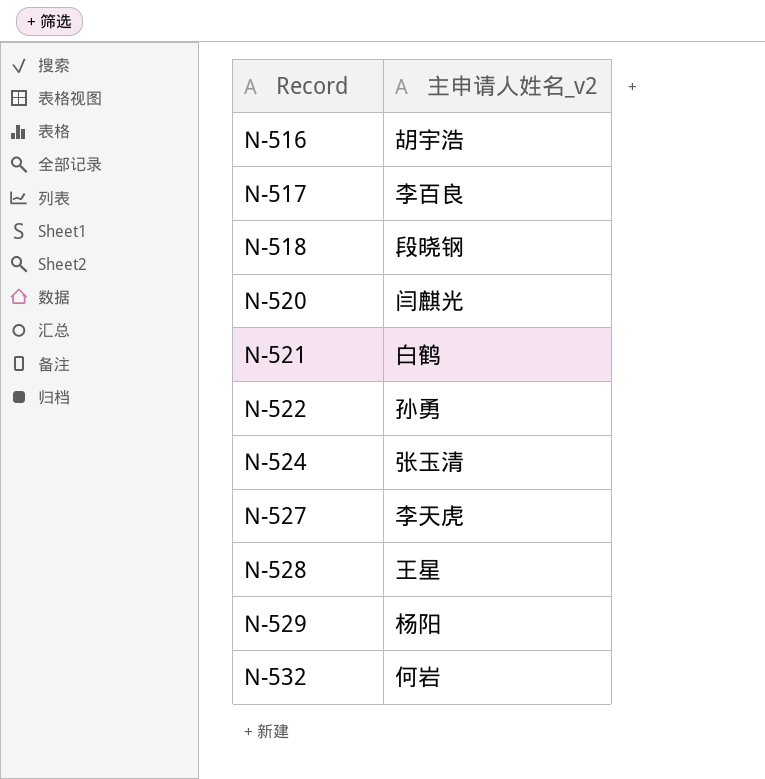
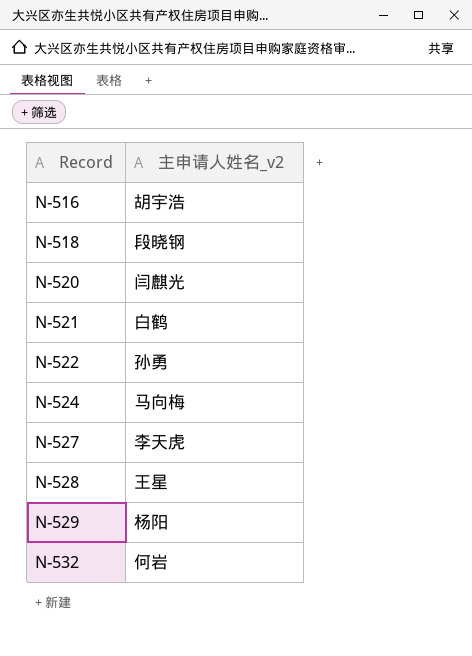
row N-517: 李百良 -> none
N-524 | 主申请人姓名_v2: 张玉清 -> 马向梅

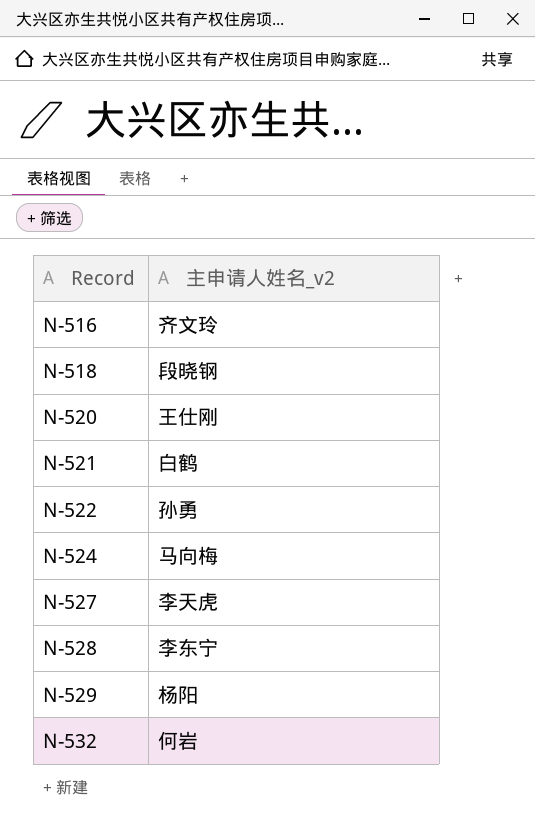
N-516 | 主申请人姓名_v2: 胡宇浩 -> 齐文玲
N-520 | 主申请人姓名_v2: 闫麒光 -> 王仕刚
N-528 | 主申请人姓名_v2: 王星 -> 李东宁

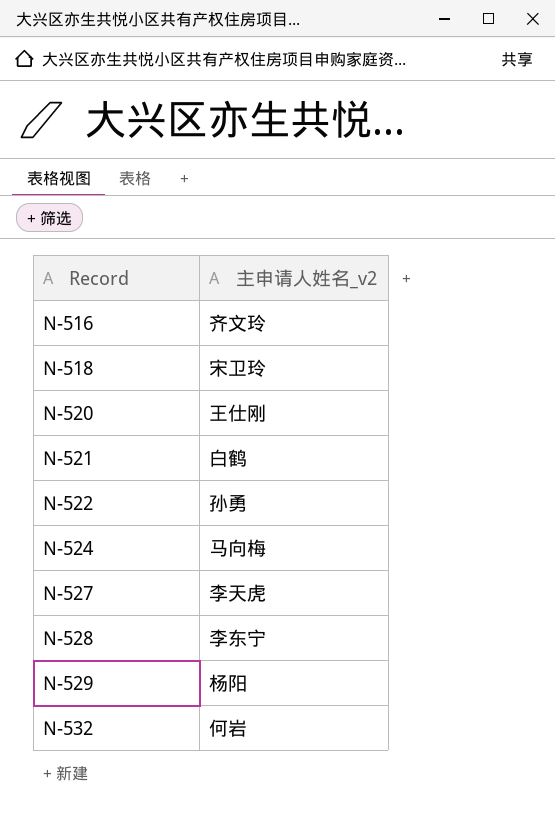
N-518 | 主申请人姓名_v2: 段晓钢 -> 宋卫玲

